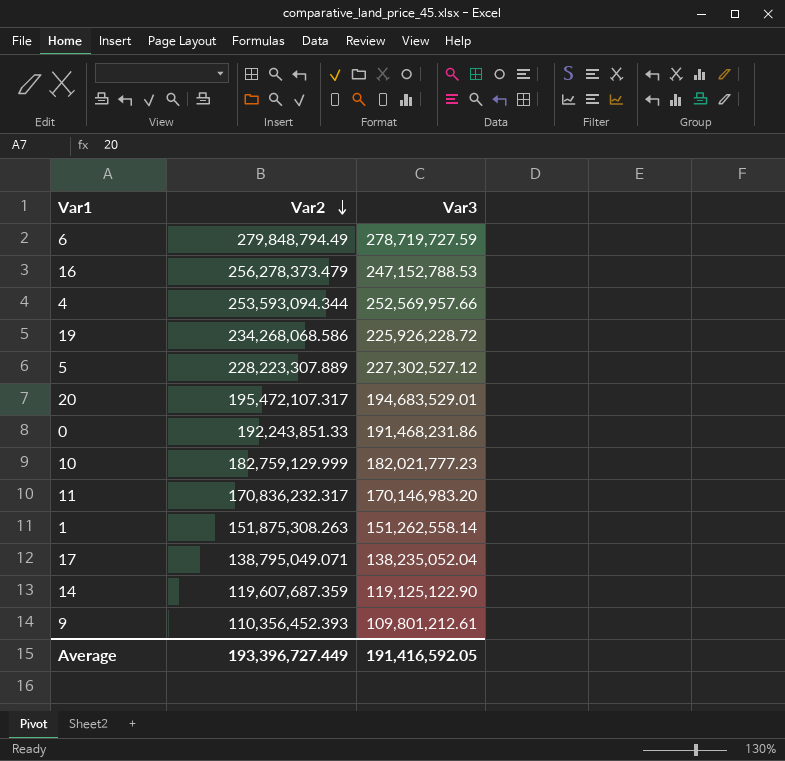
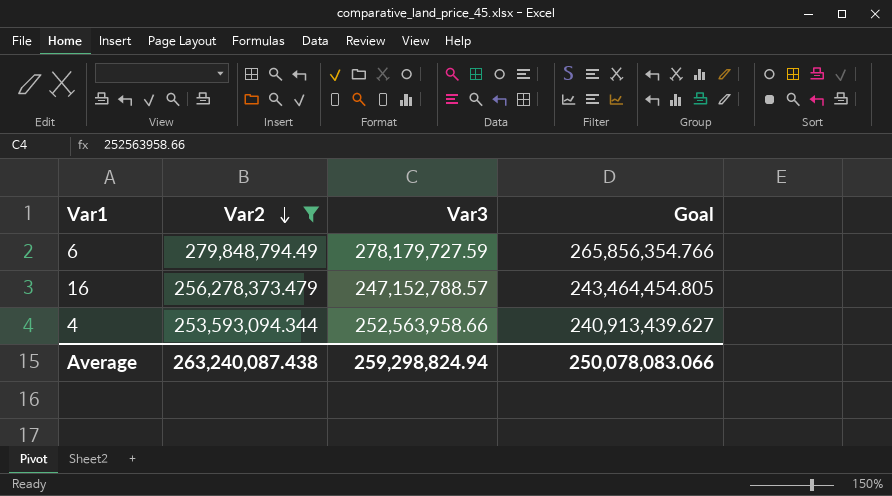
filter: none -> Var2 >= 253,593,094.344
column Goal | formula: none -> [Var2] * 0.95
6 | Var3: 278,719,727.59 -> 278,179,727.59
16 | Var3: 247,152,788.53 -> 247,152,788.57
4 | Var3: 252,569,957.66 -> 252,563,958.66
Average | Var2: 193,396,727.449 -> 263,240,087.438
Average | Var3: 191,416,592.05 -> 259,298,824.94

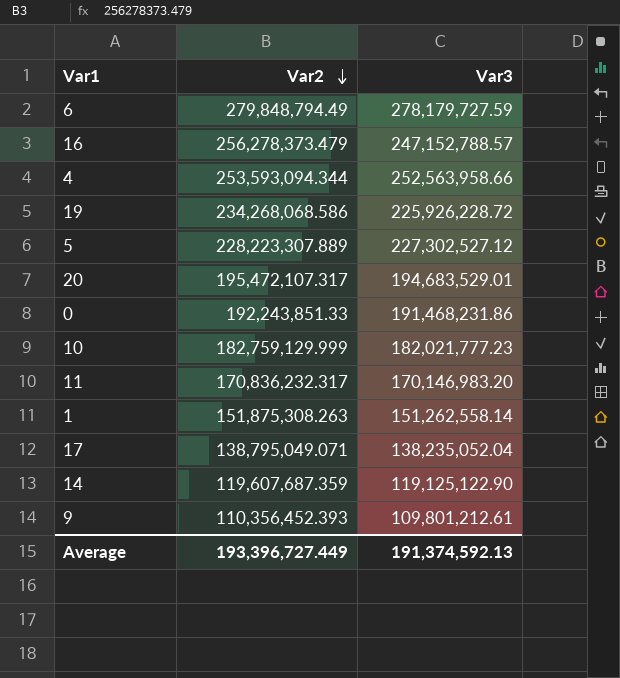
filter: Var2 >= 253,593,094.344 -> none
column Goal | formula: [Var2] * 0.95 -> none
Average | Var2: 263,240,087.438 -> 193,396,727.449
Average | Var3: 259,298,824.94 -> 191,374,592.13

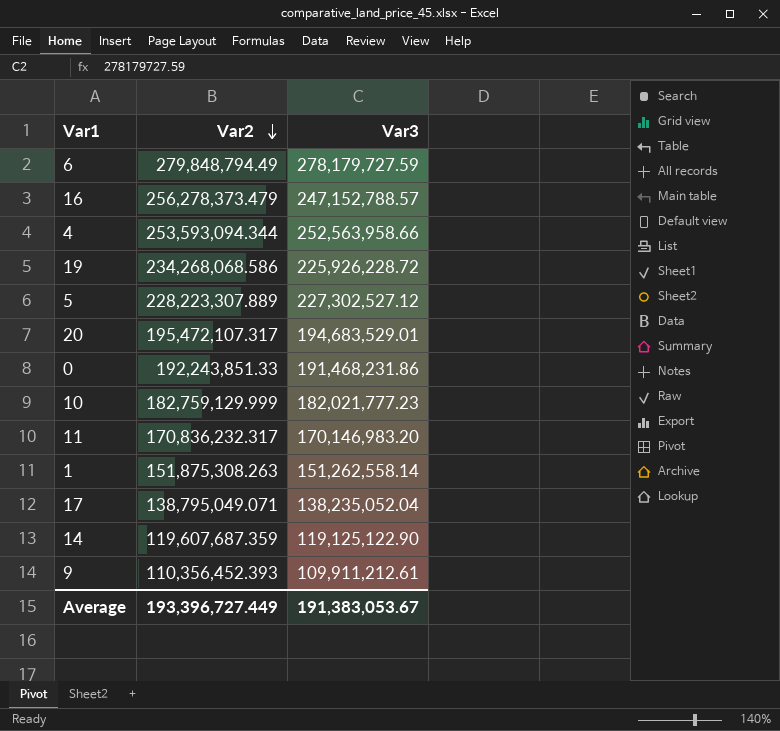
9 | Var3: 109,801,212.61 -> 109,911,212.61
Average | Var3: 191,374,592.13 -> 191,383,053.67

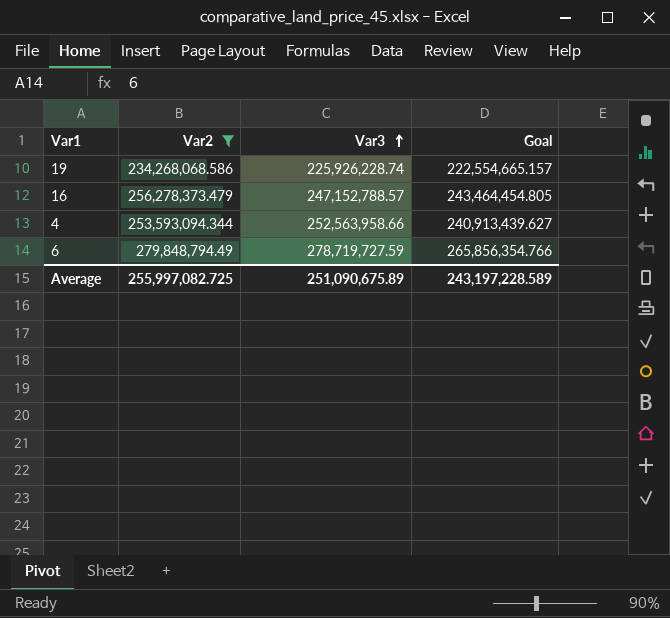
filter: none -> Var2 >= 234,268,068.586
row order: Var2 descending -> Var3 ascending
column Goal | formula: none -> [Var2] * 0.95
19 | Var3: 225,926,228.72 -> 225,926,228.74
6 | Var3: 278,179,727.59 -> 278,719,727.59
Average | Var2: 193,396,727.449 -> 255,997,082.725
Average | Var3: 191,383,053.67 -> 251,090,675.89

